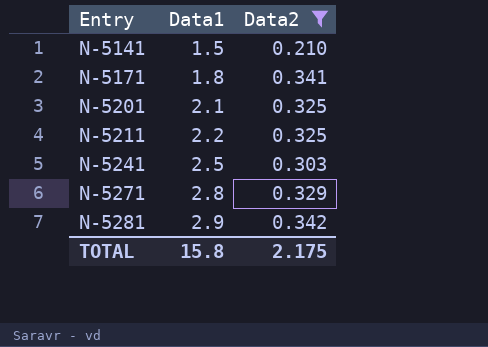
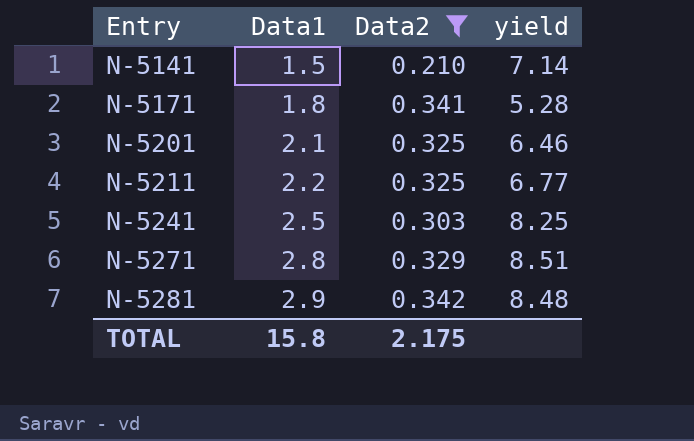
column yield | formula: none -> [Data1] / [Data2]

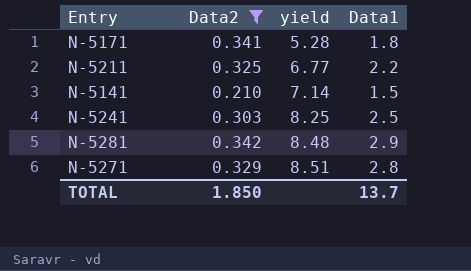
row order: Entry ascending -> yield ascending
column Data1 | position: 2 -> 4
row N-5201: 2.1 | 0.325 | 6.46 -> none
TOTAL | Data2: 2.175 -> 1.850
TOTAL | Data1: 15.8 -> 13.7

